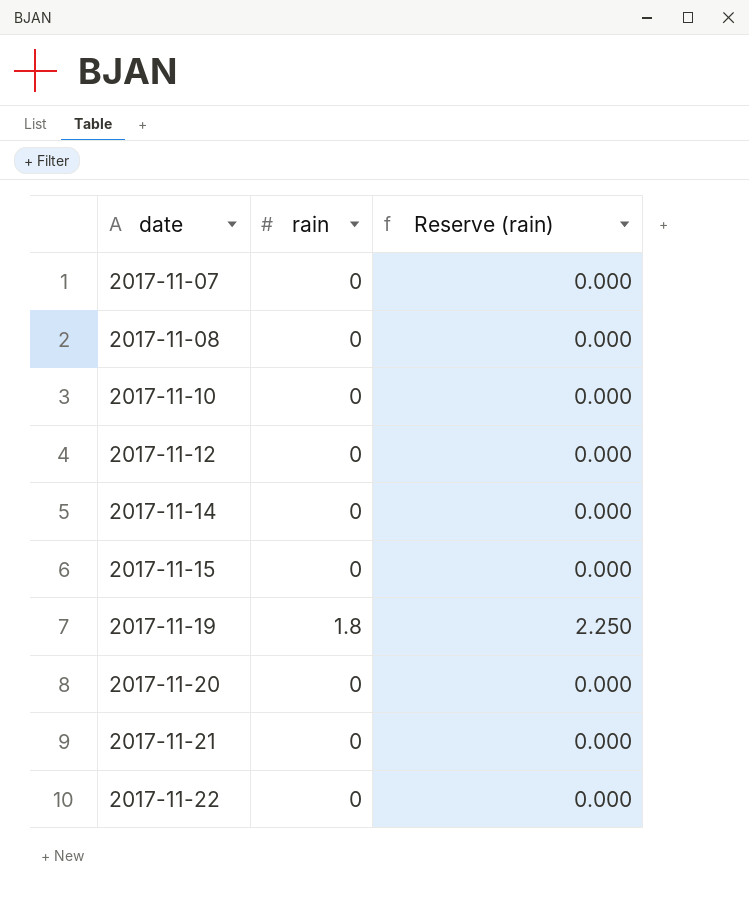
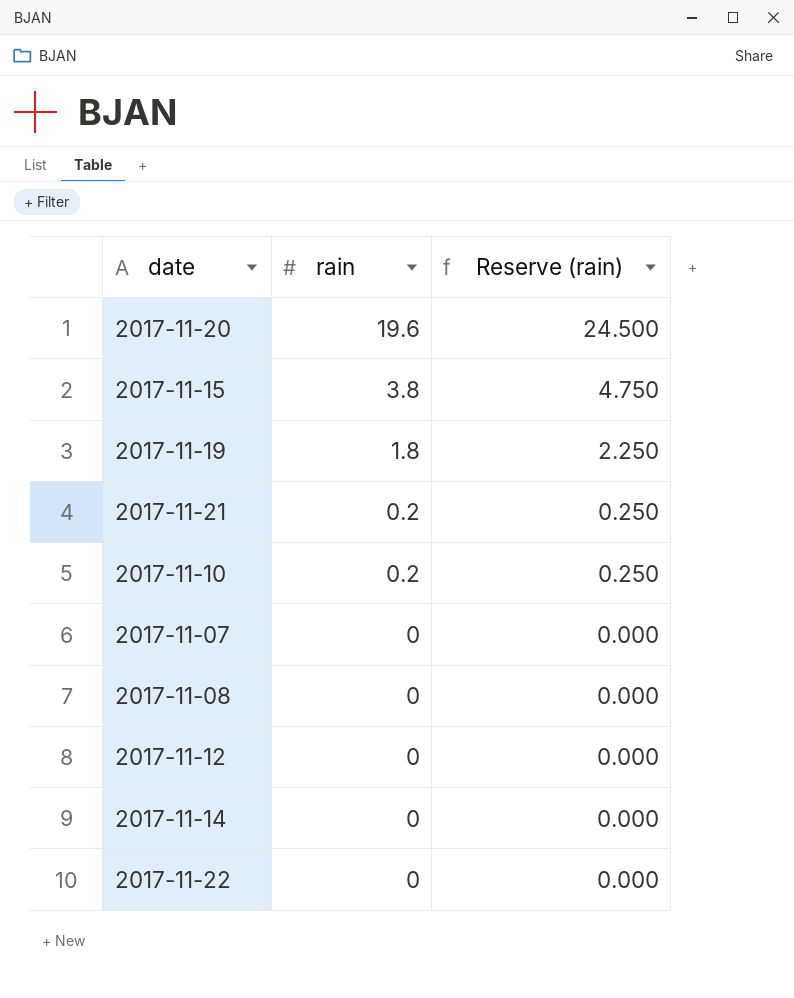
row order: date ascending -> rain descending
2017-11-20 | rain: 0 -> 19.6
2017-11-20 | Reserve (rain): 0.000 -> 24.500
2017-11-15 | rain: 0 -> 3.8
2017-11-15 | Reserve (rain): 0.000 -> 4.750
2017-11-21 | rain: 0 -> 0.2
2017-11-21 | Reserve (rain): 0.000 -> 0.250
2017-11-10 | rain: 0 -> 0.2
2017-11-10 | Reserve (rain): 0.000 -> 0.250

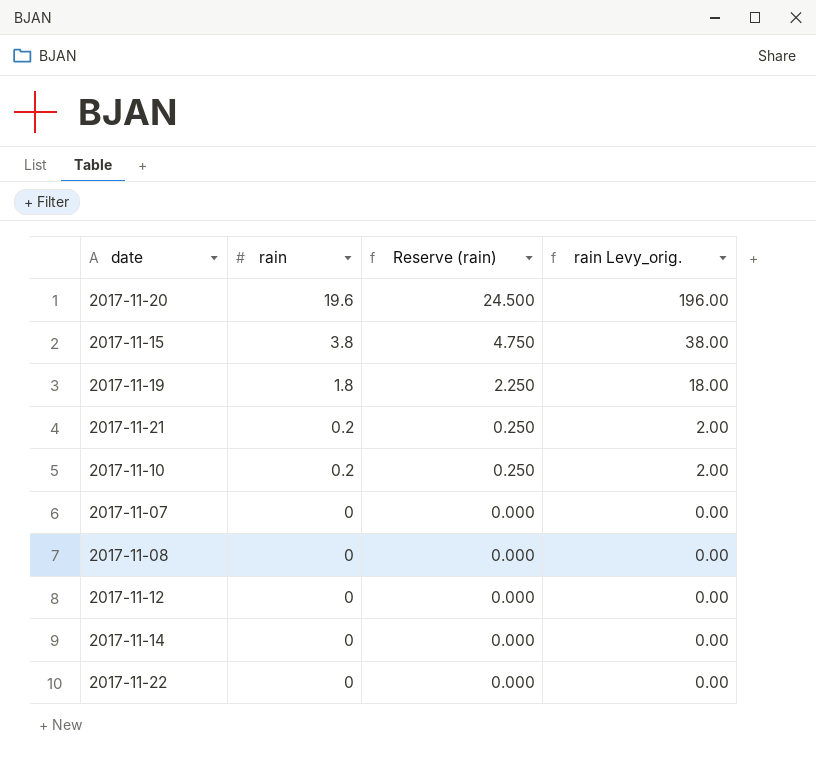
column rain Levy_orig. | formula: none -> [rain] * 10

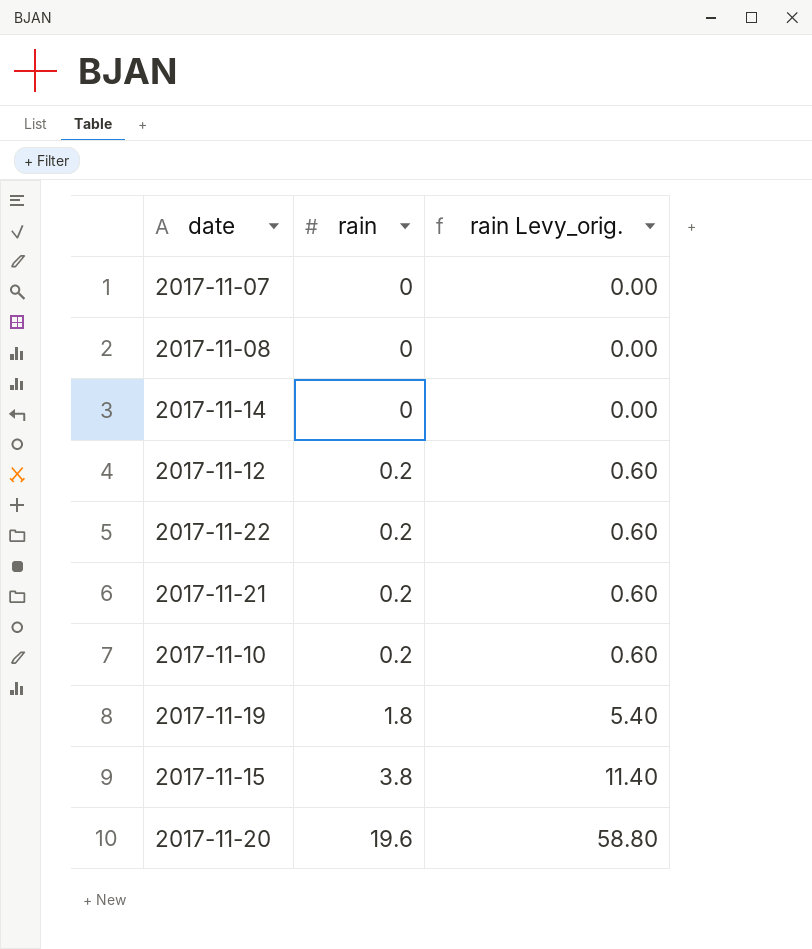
row order: rain descending -> rain ascending
column Reserve (rain) | formula: [rain] * 1.25 -> none
column rain Levy_orig. | formula: [rain] * 10 -> [rain] * 3
2017-11-12 | rain: 0 -> 0.2
2017-11-22 | rain: 0 -> 0.2

